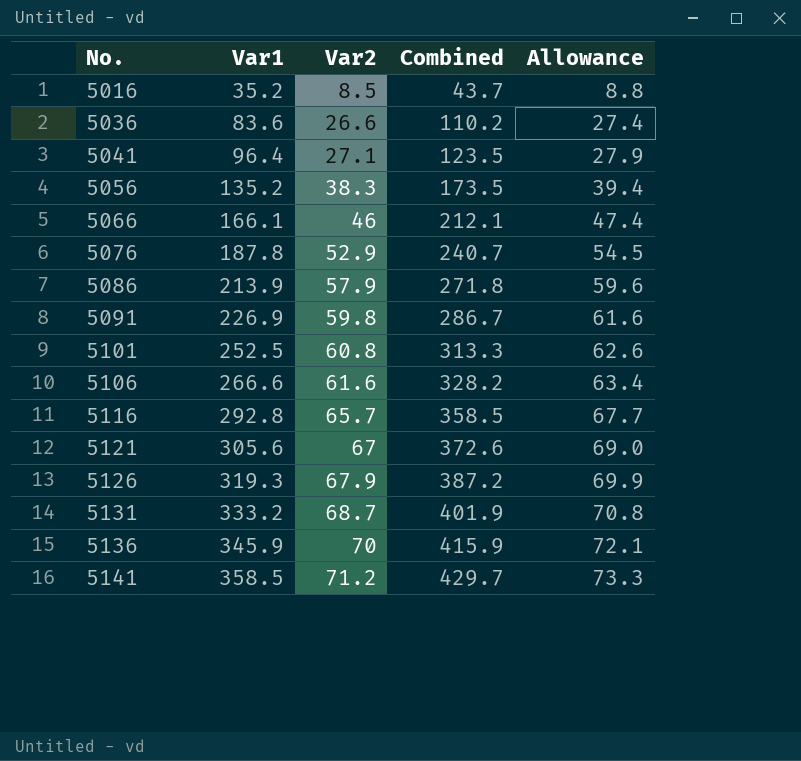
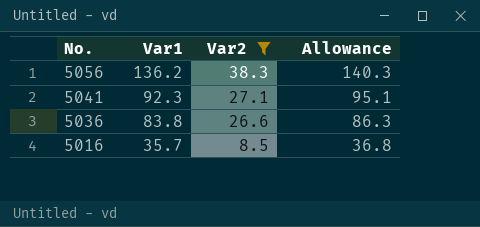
filter: none -> Var2 <= 38.3
row order: No. ascending -> No. descending
column Combined | formula: [Var1] + [Var2] -> none
column Allowance | formula: [Var2] * 1.03 -> [Var1] * 1.03
5056 | Var1: 135.2 -> 136.2
5041 | Var1: 96.4 -> 92.3
5036 | Var1: 83.6 -> 83.8
5016 | Var1: 35.2 -> 35.7

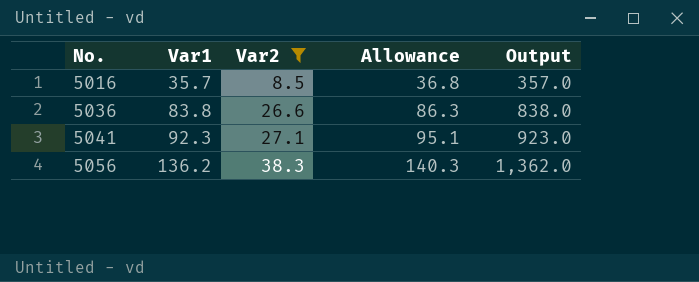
row order: No. descending -> No. ascending
column Output | formula: none -> [Var1] * 10

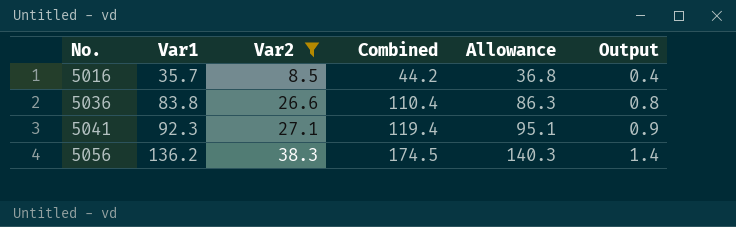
column Combined | formula: none -> [Var1] + [Var2]
column Output | formula: [Var1] * 10 -> [Var1] * 0.01

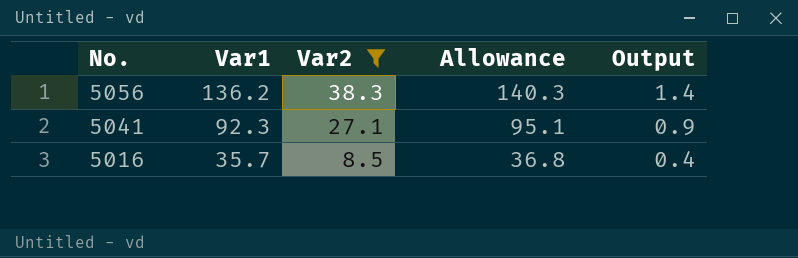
row order: No. ascending -> No. descending
column Combined | formula: [Var1] + [Var2] -> none
row 5036: 83.8 | 26.6 | 110.4 | 86.3 | 0.8 -> none

